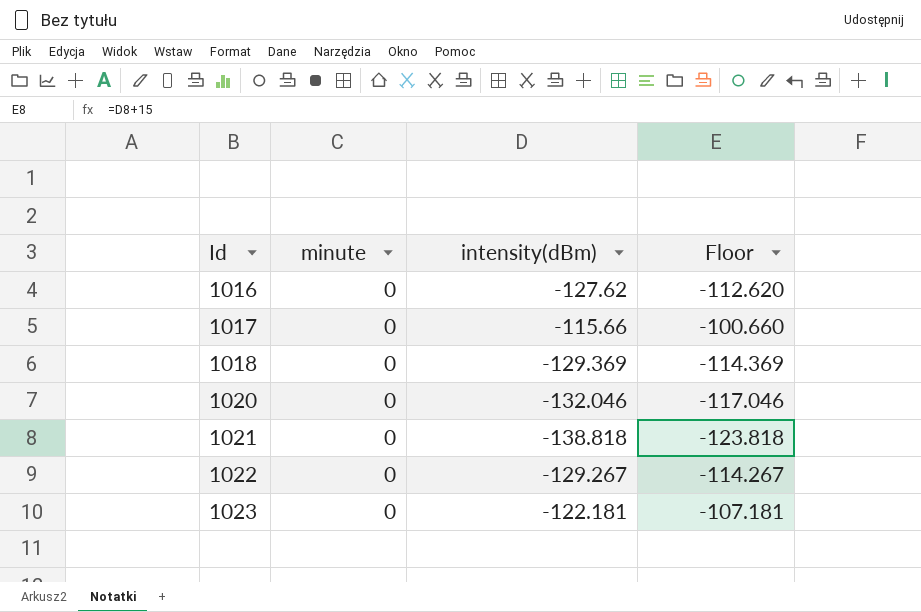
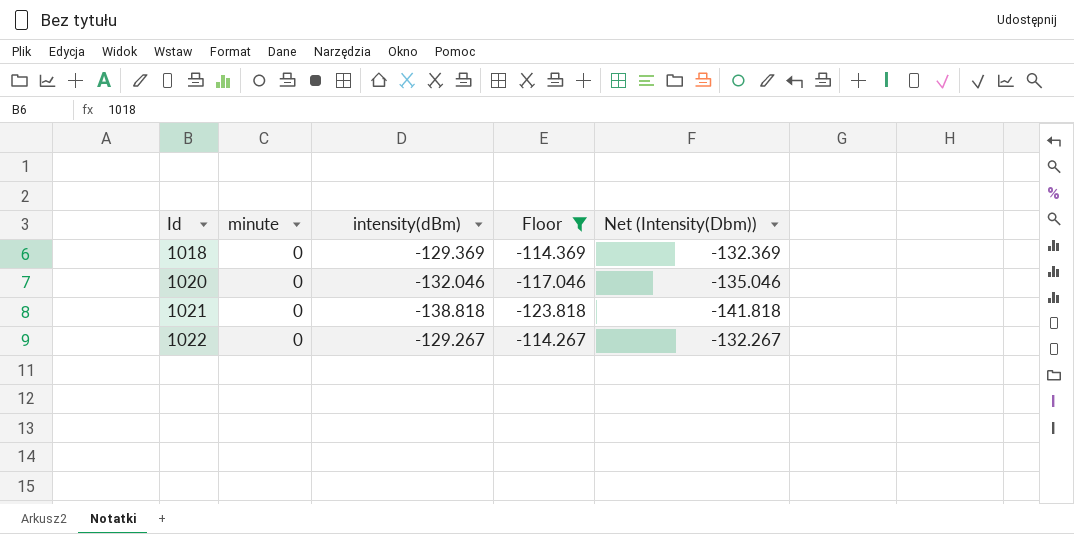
filter: none -> Floor <= -114.267
column Net (Intensity(Dbm)) | formula: none -> [intensity(dBm)] - 3

